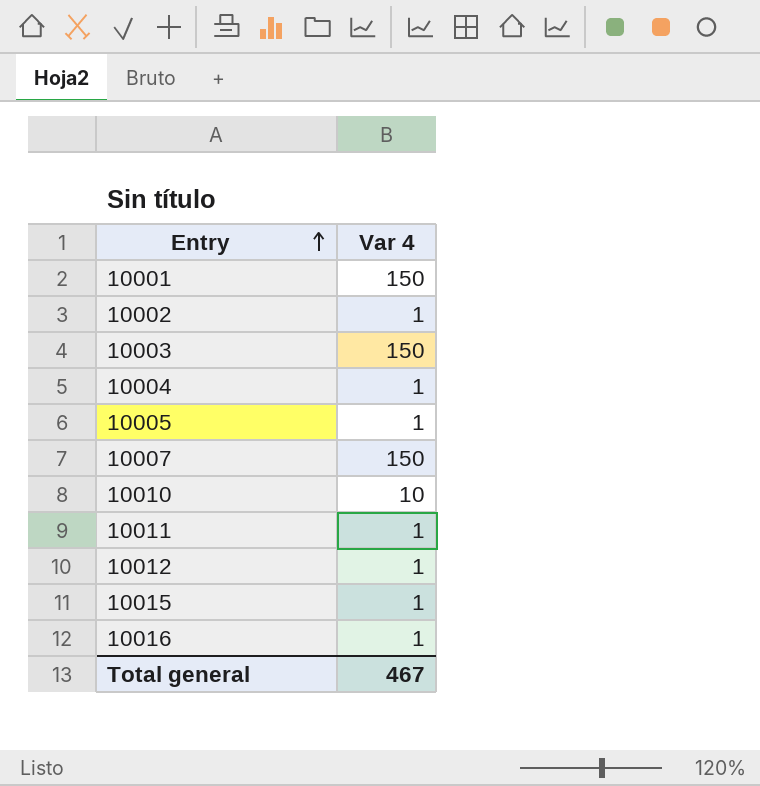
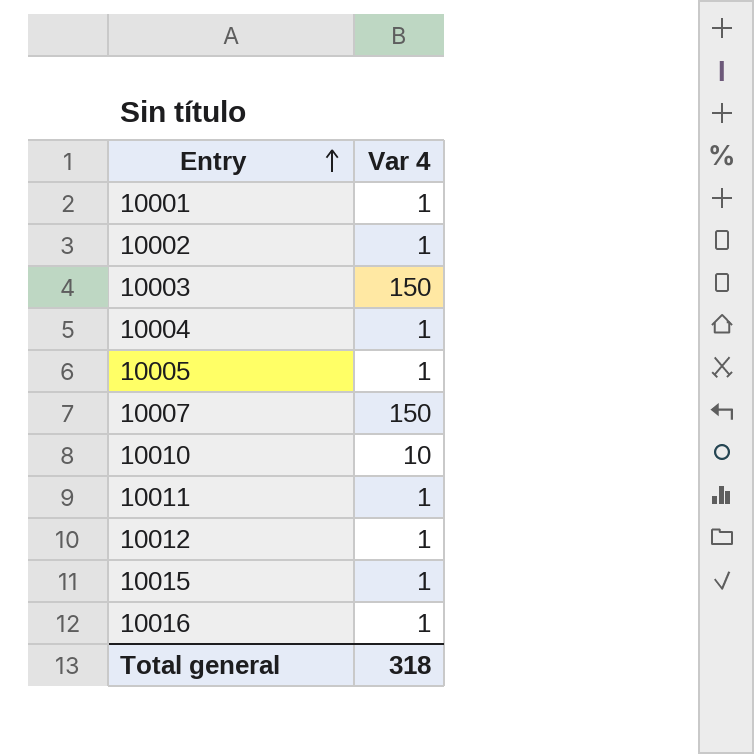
10001 | Var 4: 150 -> 1
Total general | Var 4: 467 -> 318

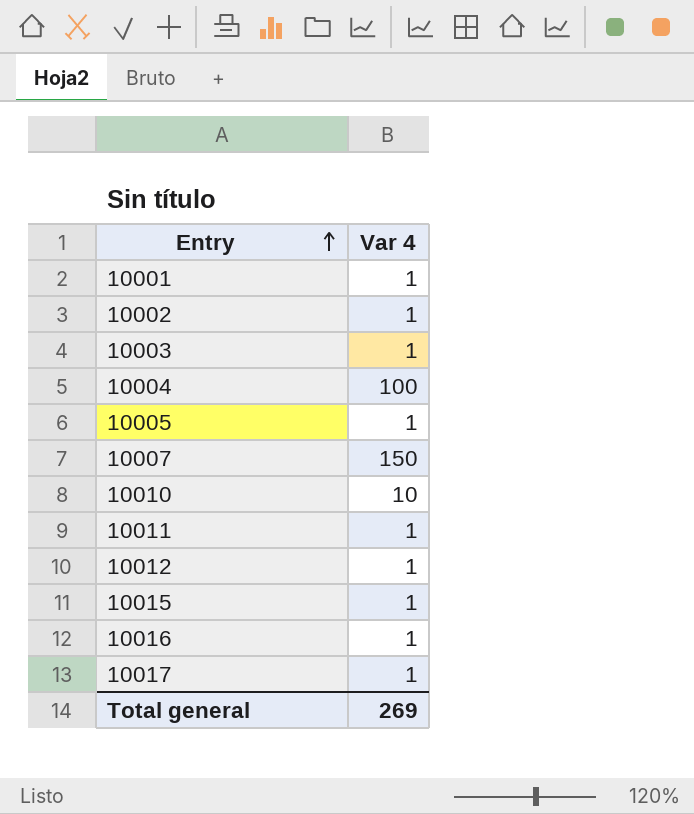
10003 | Var 4: 150 -> 1
10004 | Var 4: 1 -> 100
row 10017: none -> 1
Total general | Var 4: 318 -> 269

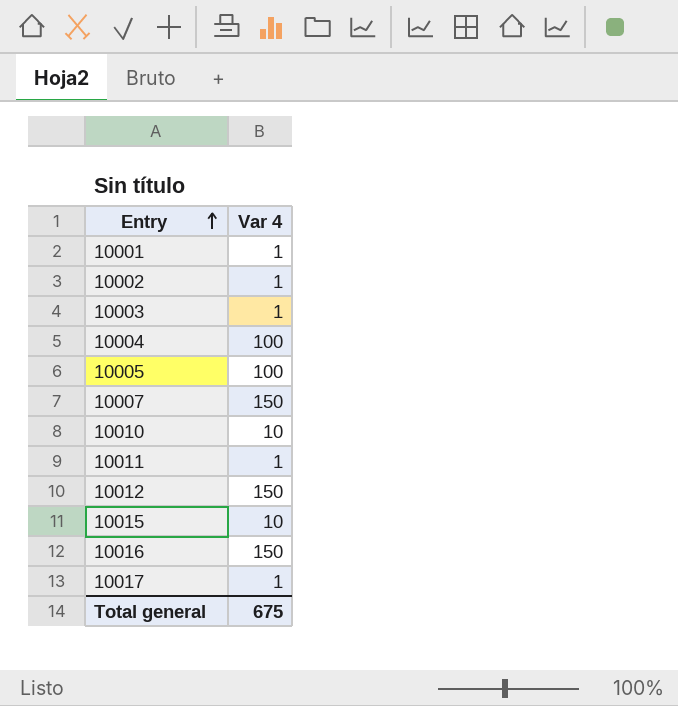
10005 | Var 4: 1 -> 100
10012 | Var 4: 1 -> 150
10015 | Var 4: 1 -> 10
10016 | Var 4: 1 -> 150
Total general | Var 4: 269 -> 675

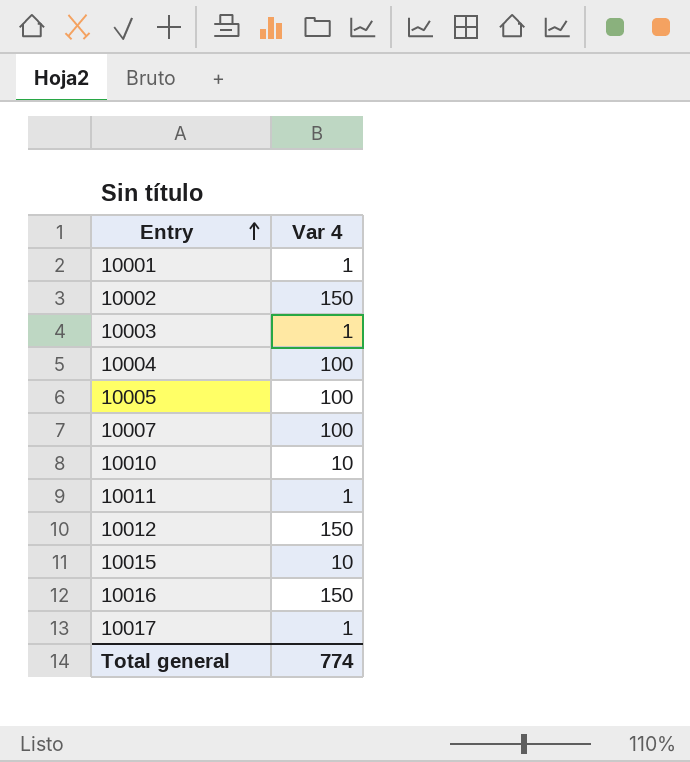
10002 | Var 4: 1 -> 150
10007 | Var 4: 150 -> 100
Total general | Var 4: 675 -> 774

